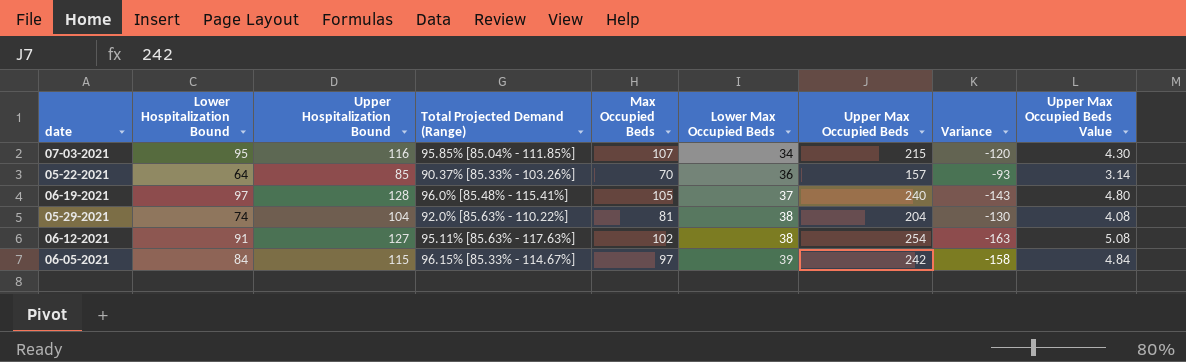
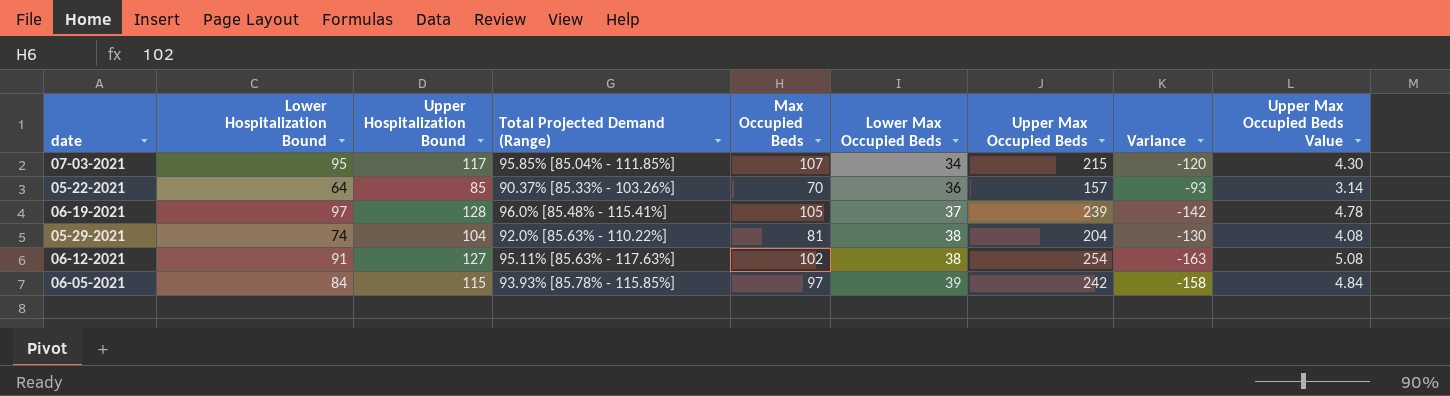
07-03-2021 | Upper Hospitalization Bound: 116 -> 117
06-19-2021 | Upper Max Occupied Beds: 240 -> 239
06-19-2021 | Variance: -143 -> -142
06-19-2021 | Upper Max Occupied Beds Value: 4.80 -> 4.78
06-05-2021 | Total Projected Demand (Range): 96.15% [85.33% - 114.67%] -> 93.93% [85.78% - 115.85%]

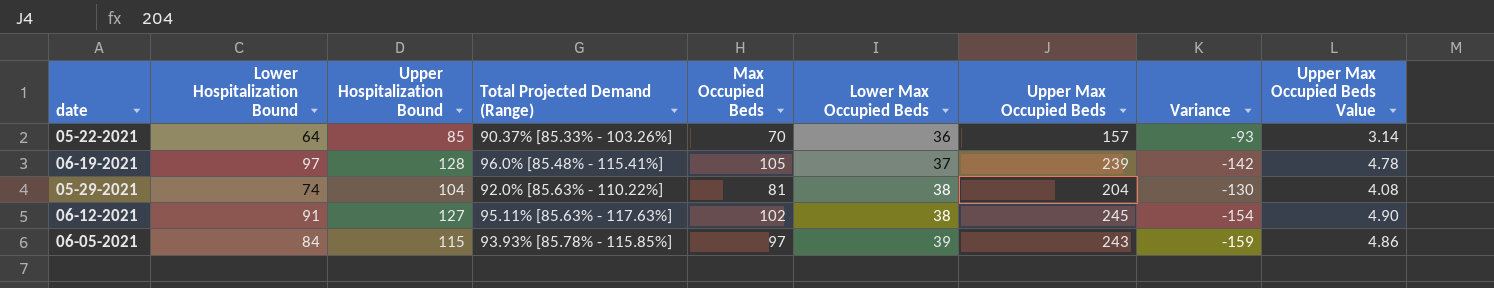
row 07-03-2021: 95 | 117 | 95.85% [85.04% - 111.85%] | 107 | 34 | 215 | -120 | 4.30 -> none
06-12-2021 | Upper Max Occupied Beds: 254 -> 245
06-12-2021 | Variance: -163 -> -154
06-12-2021 | Upper Max Occupied Beds Value: 5.08 -> 4.90
06-05-2021 | Upper Max Occupied Beds: 242 -> 243
06-05-2021 | Variance: -158 -> -159
06-05-2021 | Upper Max Occupied Beds Value: 4.84 -> 4.86

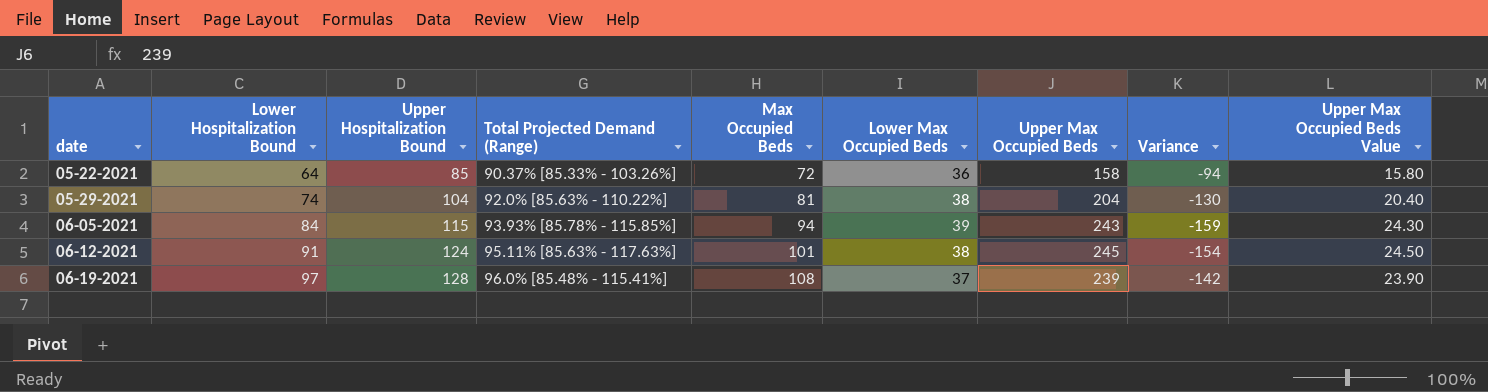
row order: Lower Max Occupied Beds ascending -> date ascending
column Upper Max Occupied Beds Value | formula: [Upper Max Occupied Beds] * 0.02 -> [Upper Max Occupied Beds] * 0.1
05-22-2021 | Max Occupied Beds: 70 -> 72
05-22-2021 | Upper Max Occupied Beds: 157 -> 158
05-22-2021 | Variance: -93 -> -94
06-05-2021 | Max Occupied Beds: 97 -> 94
06-12-2021 | Upper Hospitalization Bound: 127 -> 124
06-12-2021 | Max Occupied Beds: 102 -> 101
06-19-2021 | Max Occupied Beds: 105 -> 108

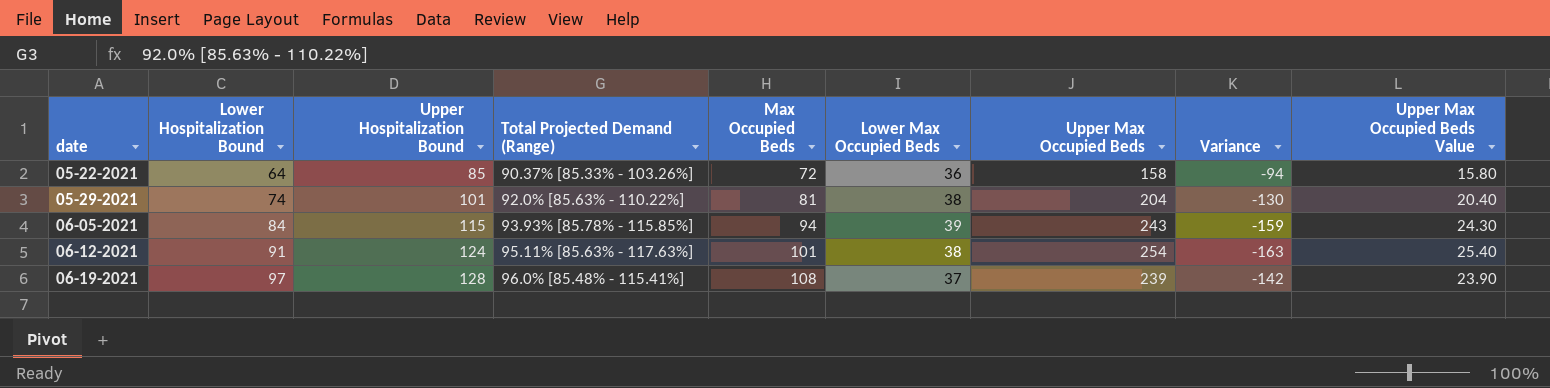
05-29-2021 | Upper Hospitalization Bound: 104 -> 101
06-12-2021 | Upper Max Occupied Beds: 245 -> 254
06-12-2021 | Variance: -154 -> -163
06-12-2021 | Upper Max Occupied Beds Value: 24.50 -> 25.40

